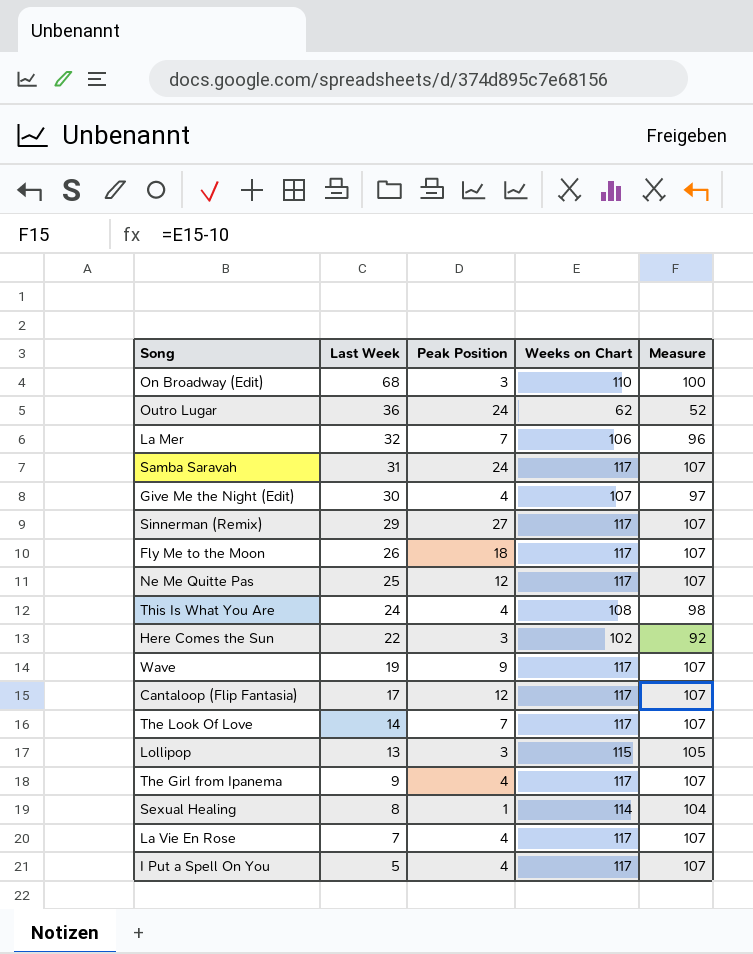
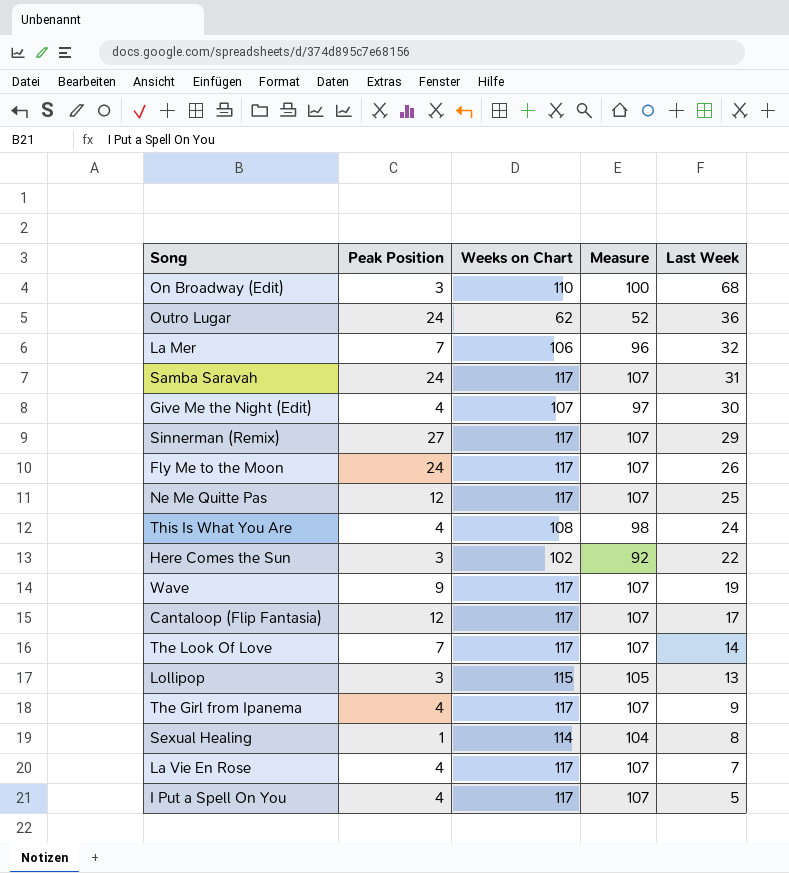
column Last Week | position: 2 -> 5
Fly Me to the Moon | Peak Position: 18 -> 24

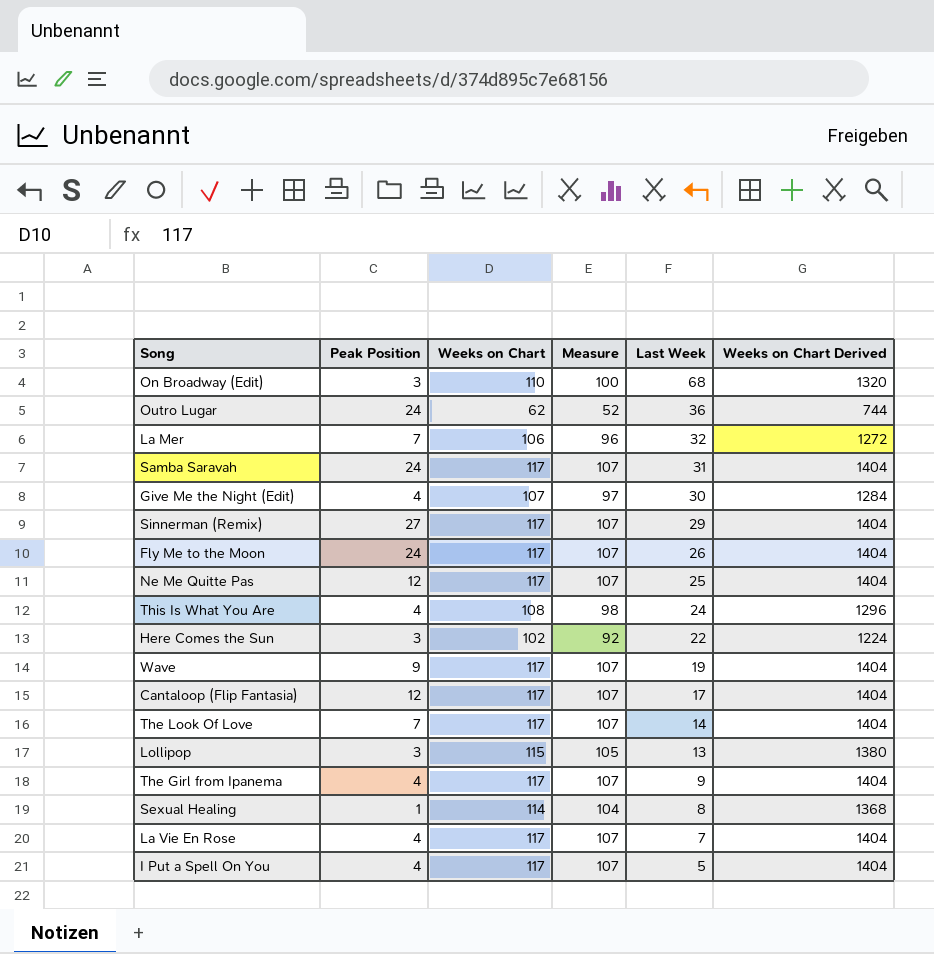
column Weeks on Chart Derived | formula: none -> [Weeks on Chart] * 12

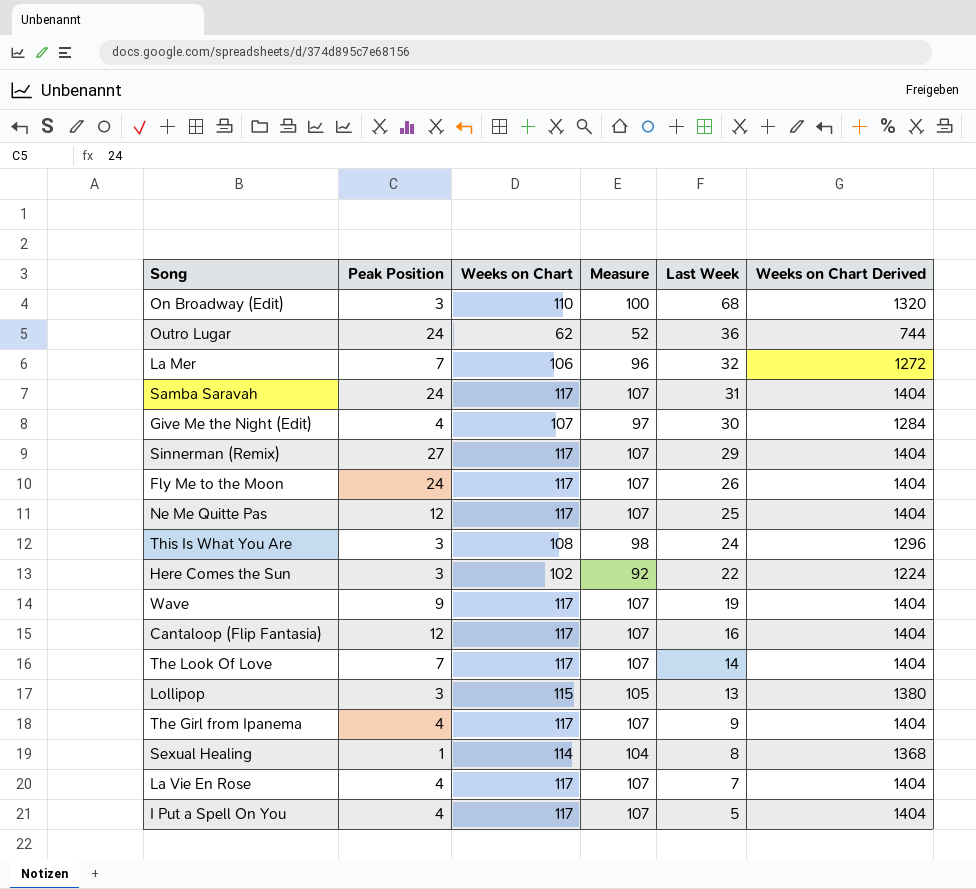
This Is What You Are | Peak Position: 4 -> 3
Cantaloop (Flip Fantasia) | Last Week: 17 -> 16

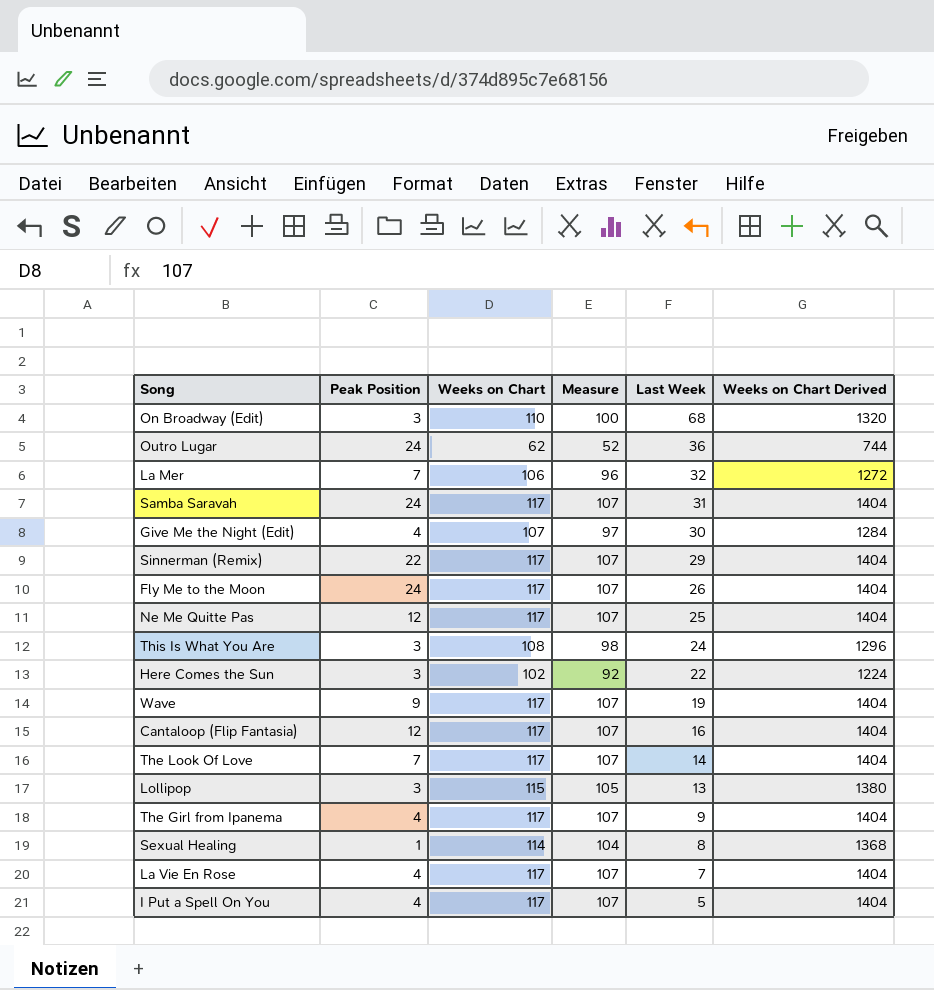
Sinnerman (Remix) | Peak Position: 27 -> 22

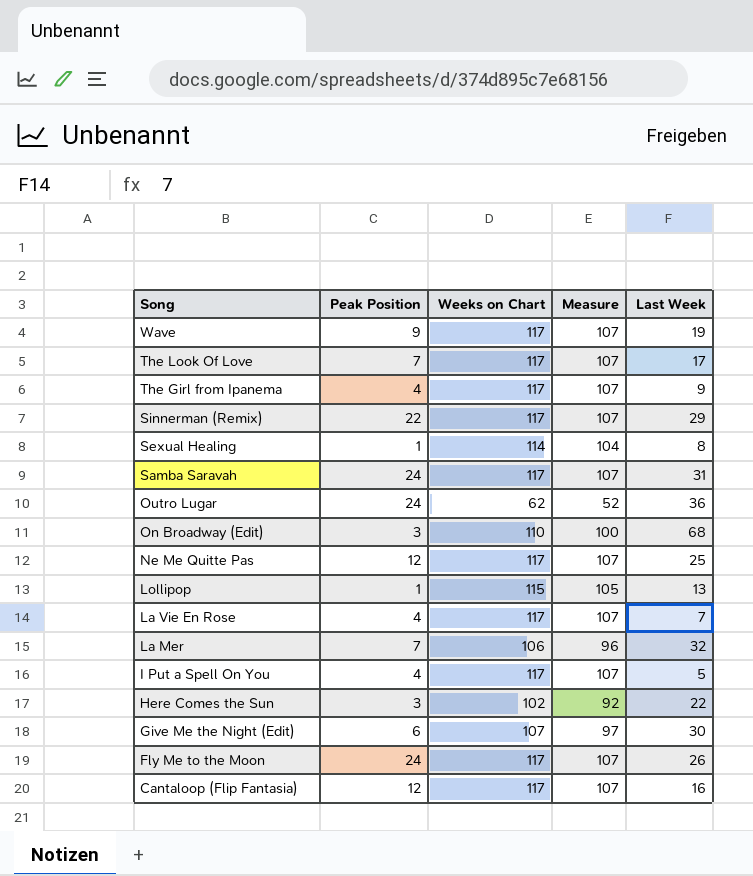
row order: Last Week descending -> Song descending
column Weeks on Chart Derived | formula: [Weeks on Chart] * 12 -> none
row This Is What You Are: 3 | 108 | 98 | 24 | 1296 -> none
The Look Of Love | Last Week: 14 -> 17
Lollipop | Peak Position: 3 -> 1
Give Me the Night (Edit) | Peak Position: 4 -> 6

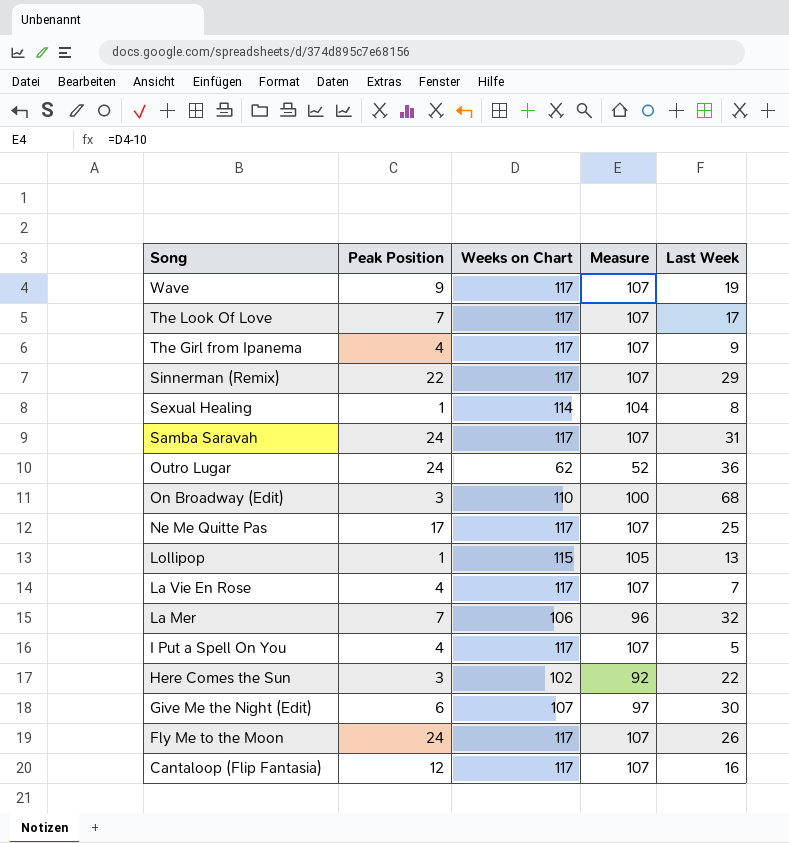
Ne Me Quitte Pas | Peak Position: 12 -> 17

